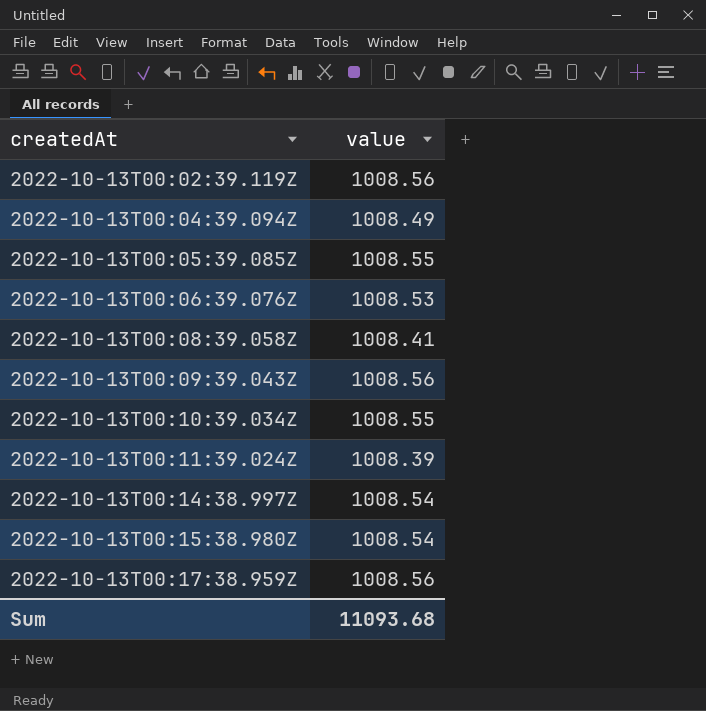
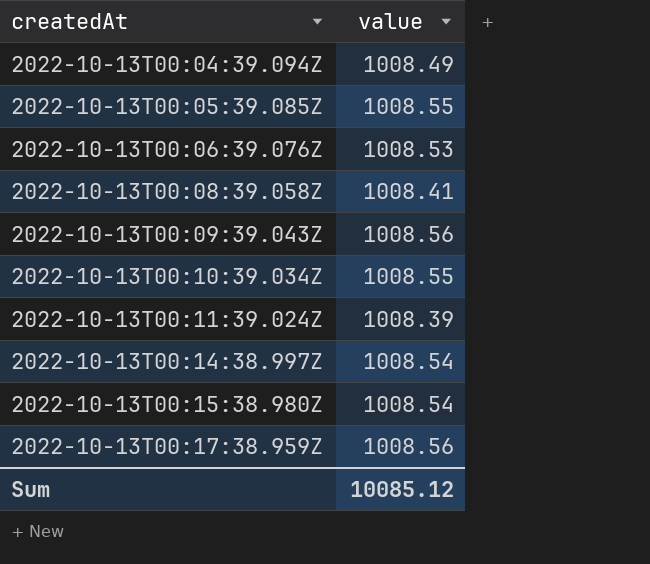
row 2022-10-13T00:02:39.119Z: 1008.56 -> none
Sum | value: 11093.68 -> 10085.12

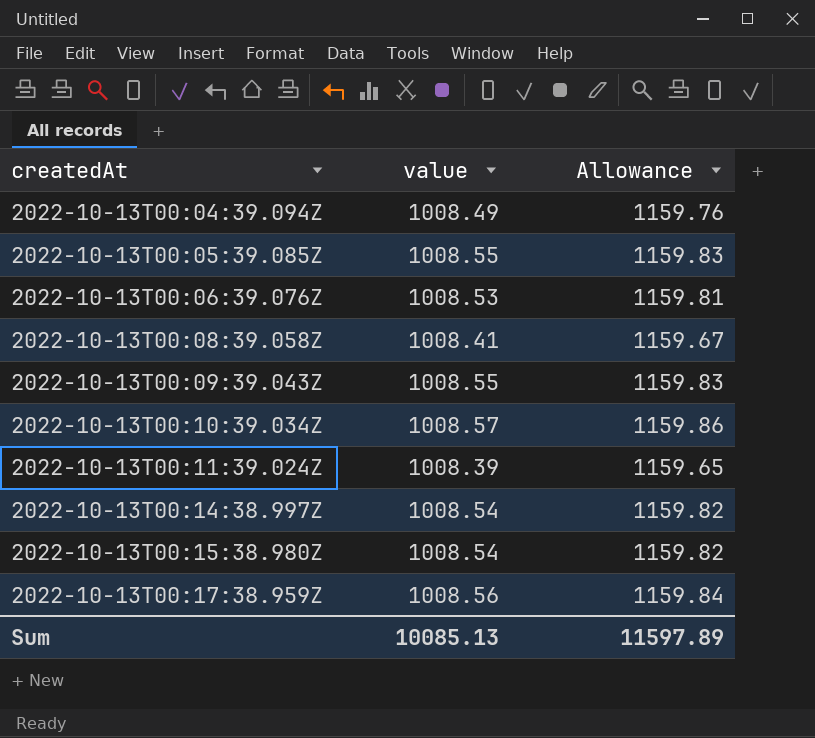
column Allowance | formula: none -> [value] * 1.15
2022-10-13T00:09:39.043Z | value: 1008.56 -> 1008.55
2022-10-13T00:10:39.034Z | value: 1008.55 -> 1008.57
Sum | value: 10085.12 -> 10085.13

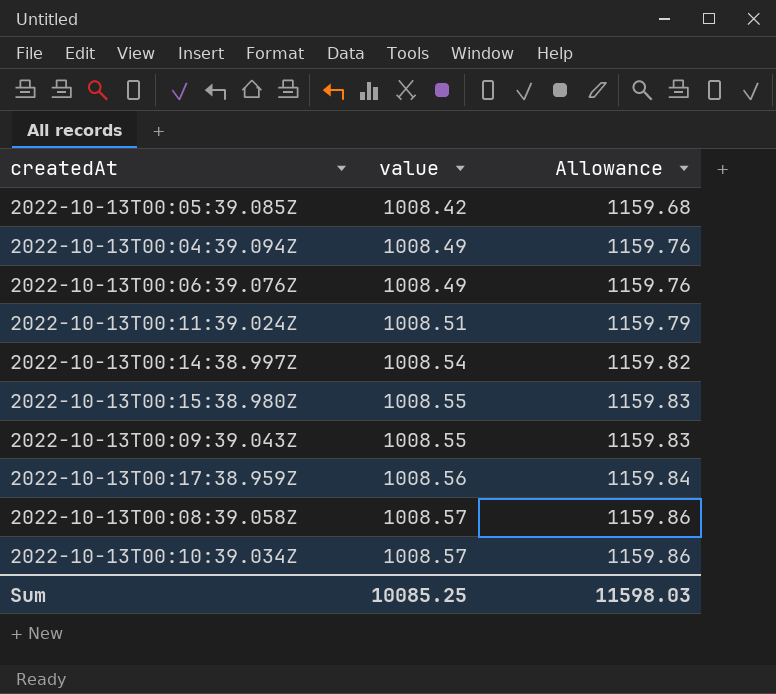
row order: createdAt ascending -> value ascending
2022-10-13T00:05:39.085Z | value: 1008.55 -> 1008.42
2022-10-13T00:05:39.085Z | Allowance: 1159.83 -> 1159.68
2022-10-13T00:06:39.076Z | value: 1008.53 -> 1008.49
2022-10-13T00:06:39.076Z | Allowance: 1159.81 -> 1159.76
2022-10-13T00:11:39.024Z | value: 1008.39 -> 1008.51
2022-10-13T00:11:39.024Z | Allowance: 1159.65 -> 1159.79
2022-10-13T00:15:38.980Z | value: 1008.54 -> 1008.55
2022-10-13T00:15:38.980Z | Allowance: 1159.82 -> 1159.83
2022-10-13T00:08:39.058Z | value: 1008.41 -> 1008.57
2022-10-13T00:08:39.058Z | Allowance: 1159.67 -> 1159.86
Sum | value: 10085.13 -> 10085.25
Sum | Allowance: 11597.89 -> 11598.03

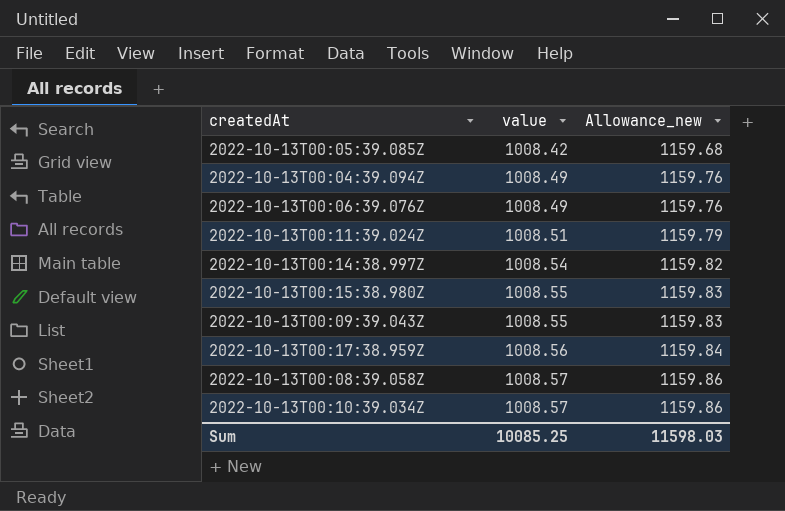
column name: Allowance -> Allowance_new

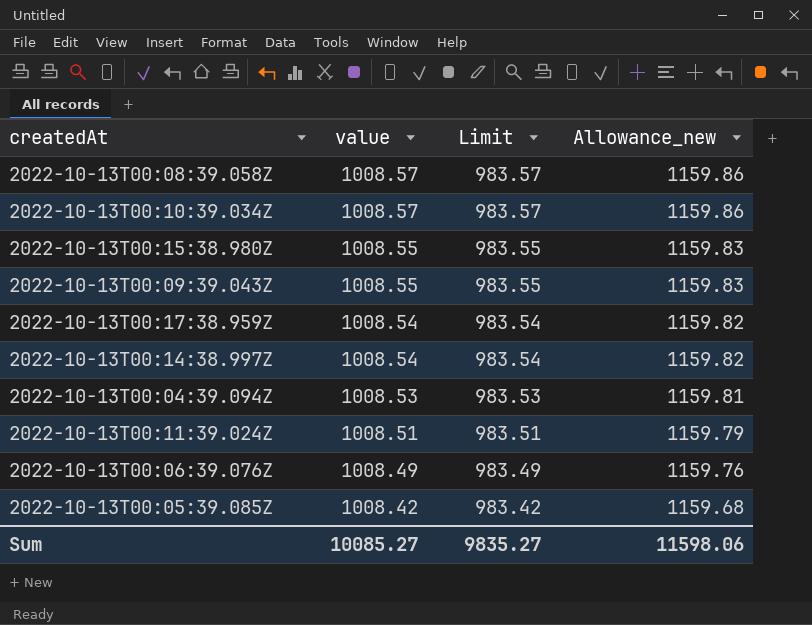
row order: value ascending -> value descending
column Limit | formula: none -> [value] - 25
2022-10-13T00:17:38.959Z | value: 1008.56 -> 1008.54
2022-10-13T00:17:38.959Z | Allowance_new: 1159.84 -> 1159.82
2022-10-13T00:04:39.094Z | value: 1008.49 -> 1008.53
2022-10-13T00:04:39.094Z | Allowance_new: 1159.76 -> 1159.81
Sum | value: 10085.25 -> 10085.27
Sum | Allowance_new: 11598.03 -> 11598.06

